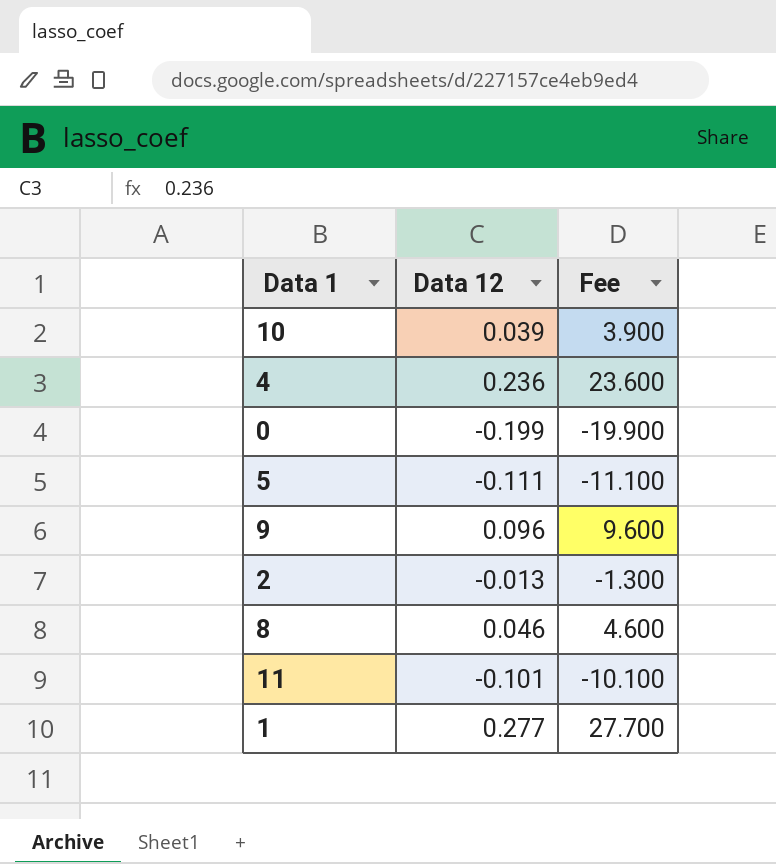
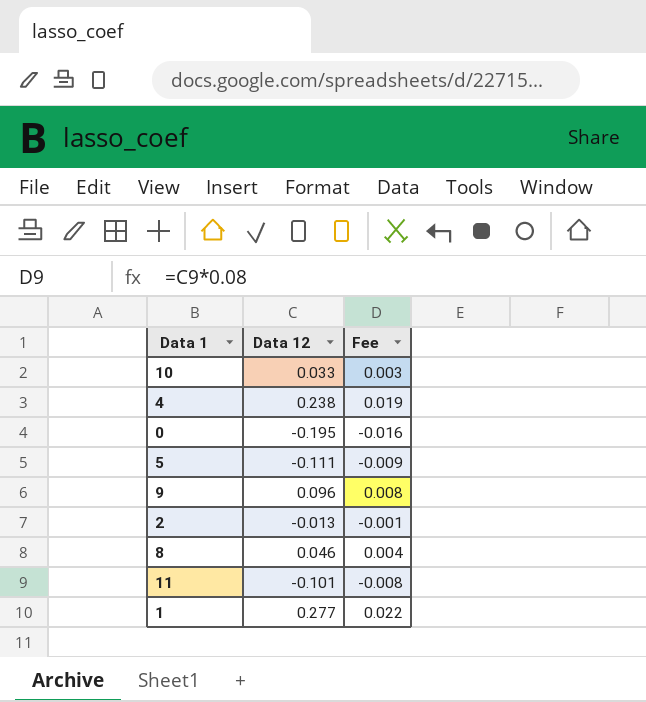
column Fee | formula: [Data 12] * 100 -> [Data 12] * 0.08
10 | Data 12: 0.039 -> 0.033
4 | Data 12: 0.236 -> 0.238
0 | Data 12: -0.199 -> -0.195

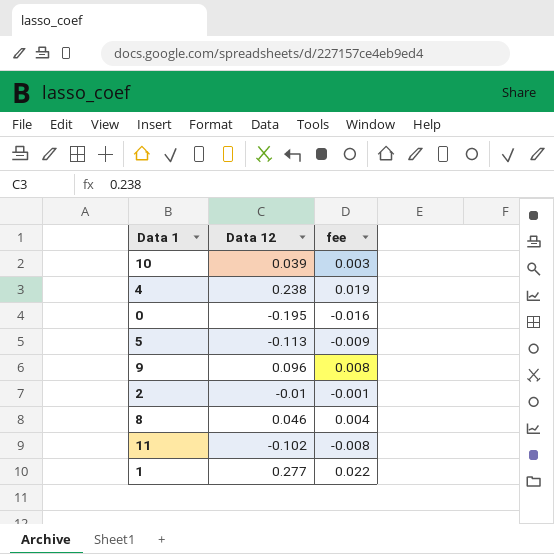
column name: Fee -> fee
10 | Data 12: 0.033 -> 0.039
5 | Data 12: -0.111 -> -0.113
2 | Data 12: -0.013 -> -0.01
11 | Data 12: -0.101 -> -0.102

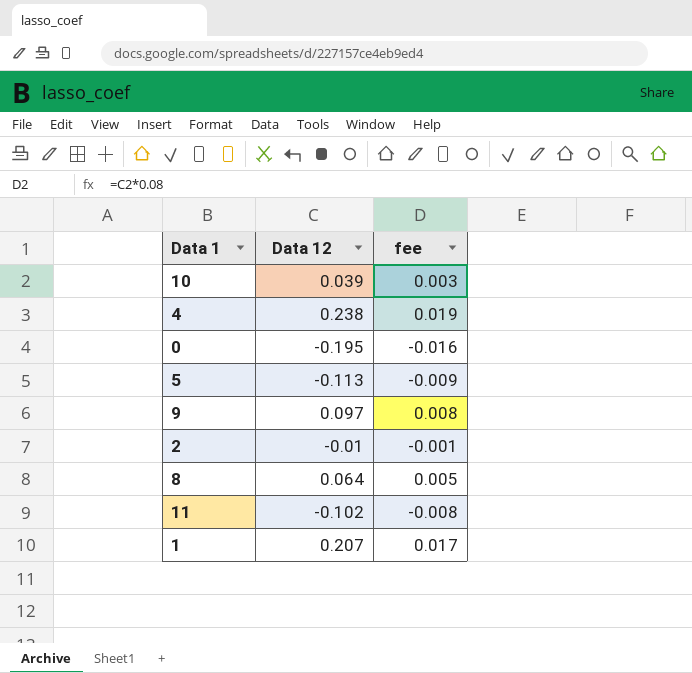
9 | Data 12: 0.096 -> 0.097
8 | Data 12: 0.046 -> 0.064
8 | fee: 0.004 -> 0.005
1 | Data 12: 0.277 -> 0.207
1 | fee: 0.022 -> 0.017

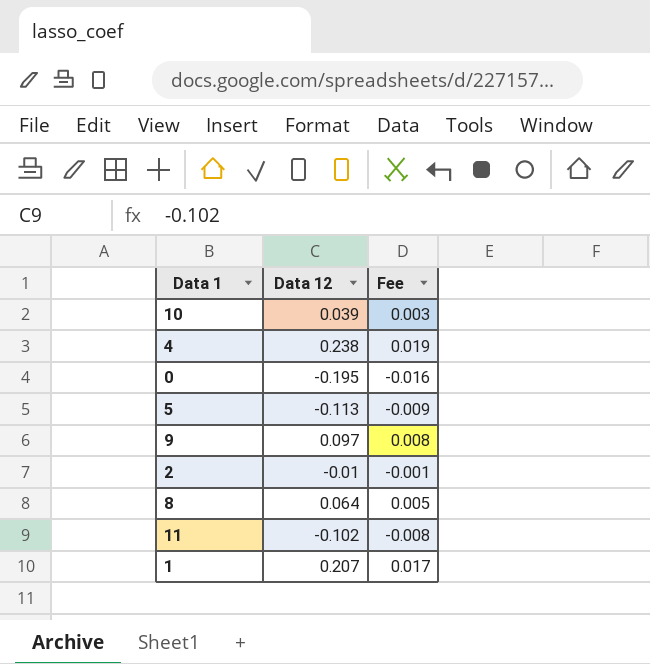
column name: fee -> Fee

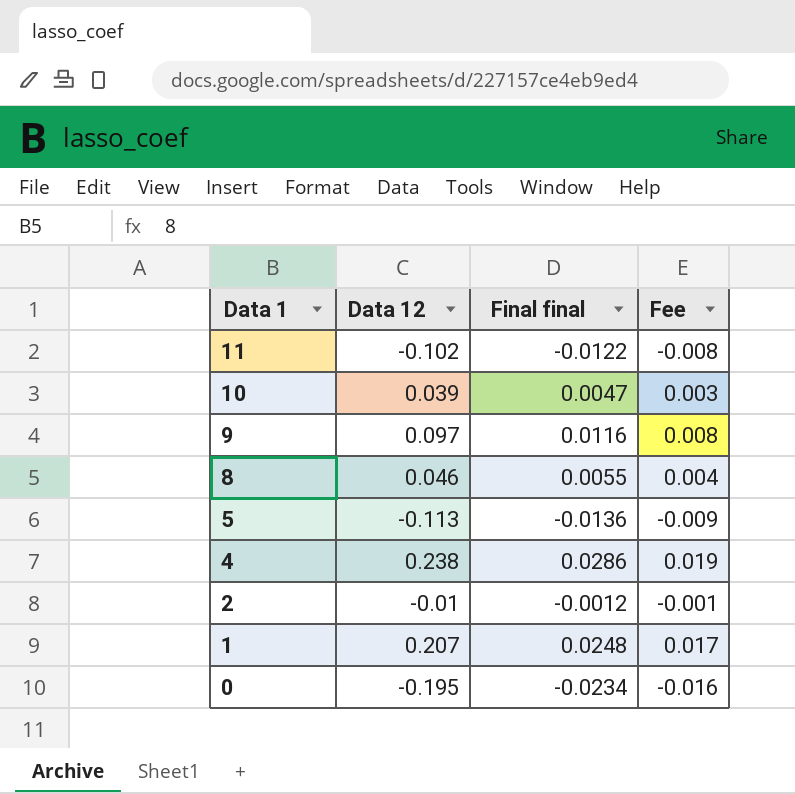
row order: none -> Data 1 descending
column Final final | formula: none -> [Data 12] * 0.12
8 | Data 12: 0.064 -> 0.046
8 | Fee: 0.005 -> 0.004

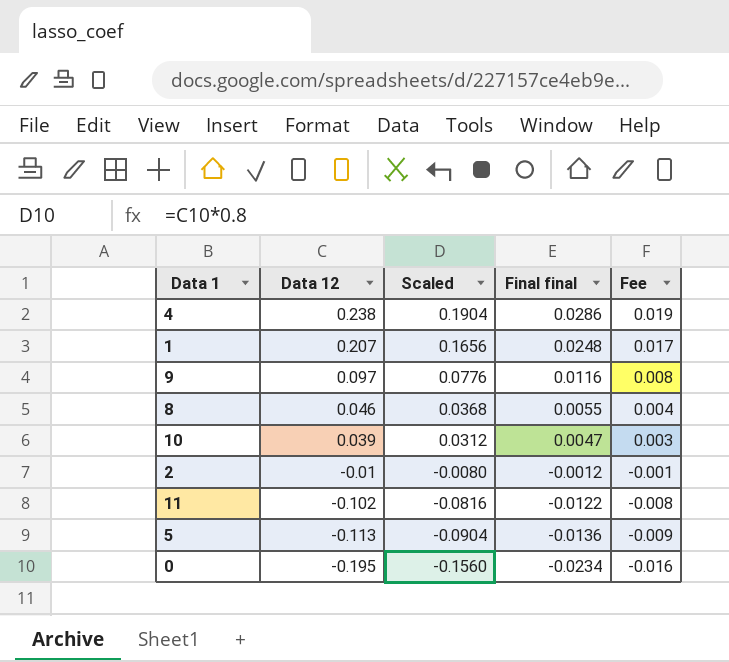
row order: Data 1 descending -> Data 12 descending
column Scaled | formula: none -> [Data 12] * 0.8

